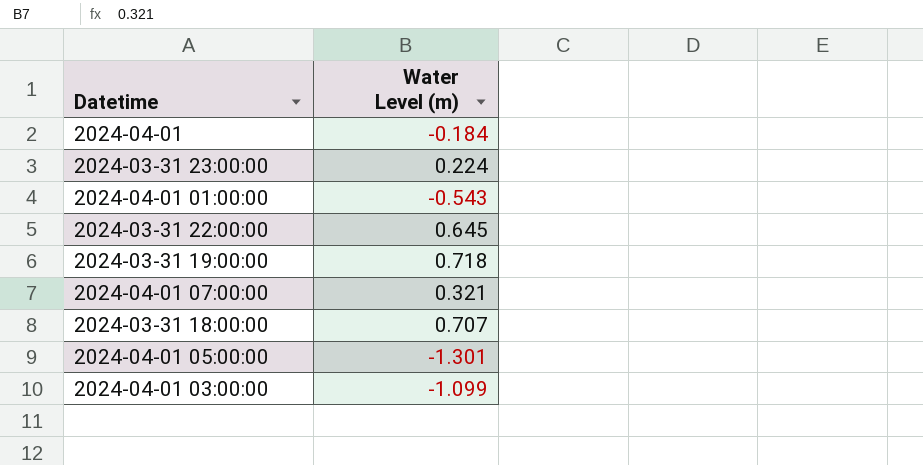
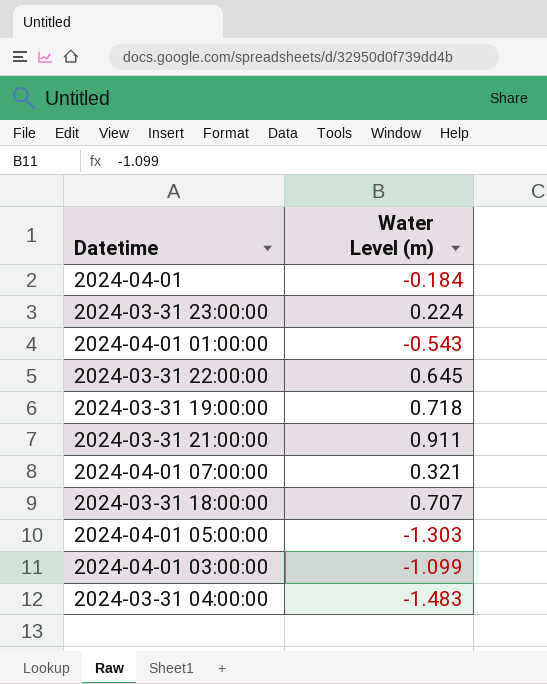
row 2024-03-31 21:00:00: none -> 0.911
2024-04-01 05:00:00 | Water Level (m): -1.301 -> -1.303
row 2024-03-31 04:00:00: none -> -1.483

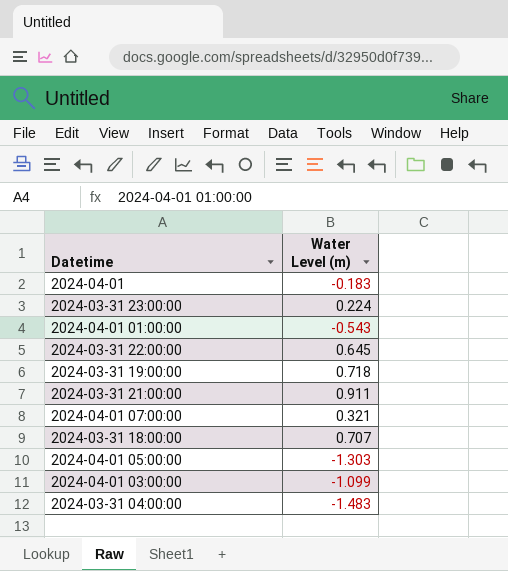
2024-04-01 | Water Level (m): -0.184 -> -0.183

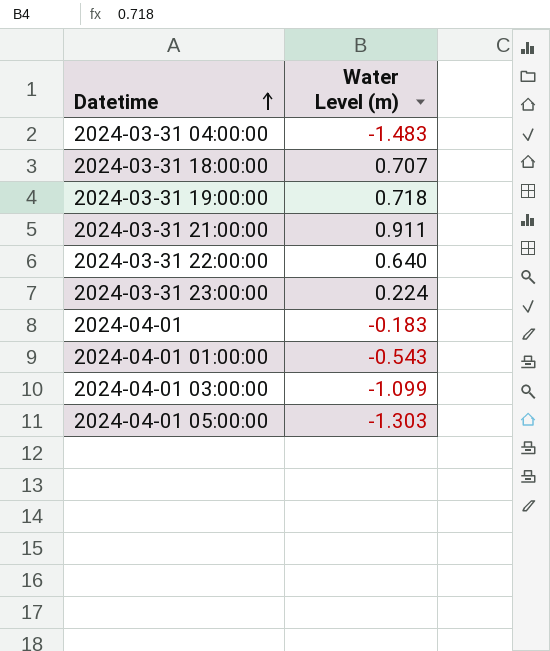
row order: none -> Datetime ascending
row 2024-04-01 07:00:00: 0.321 -> none
2024-03-31 22:00:00 | Water Level (m): 0.645 -> 0.640

